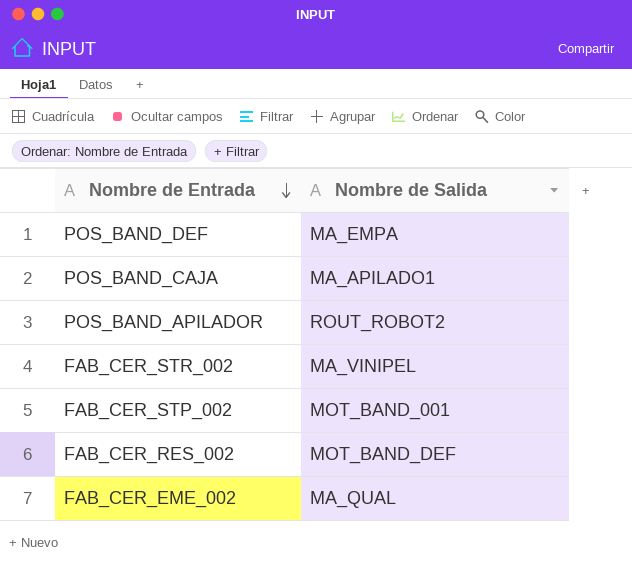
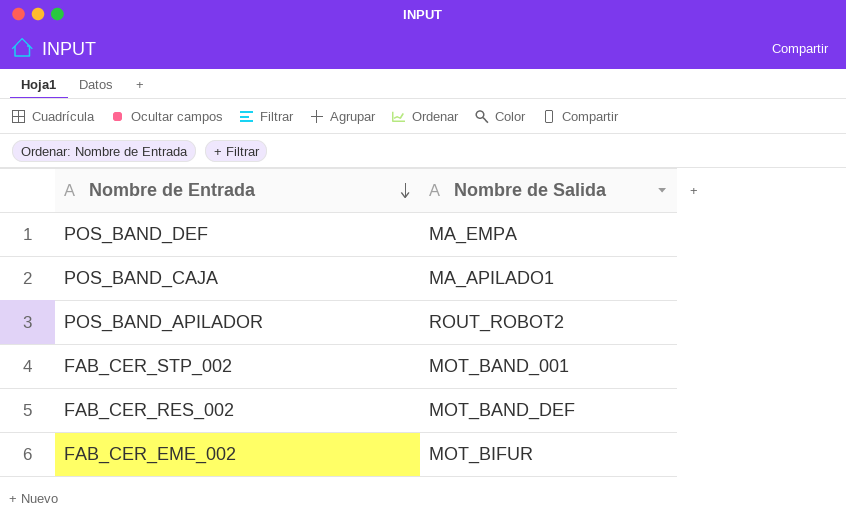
row FAB_CER_STR_002: MA_VINIPEL -> none
FAB_CER_EME_002 | Nombre de Salida: MA_QUAL -> MOT_BIFUR

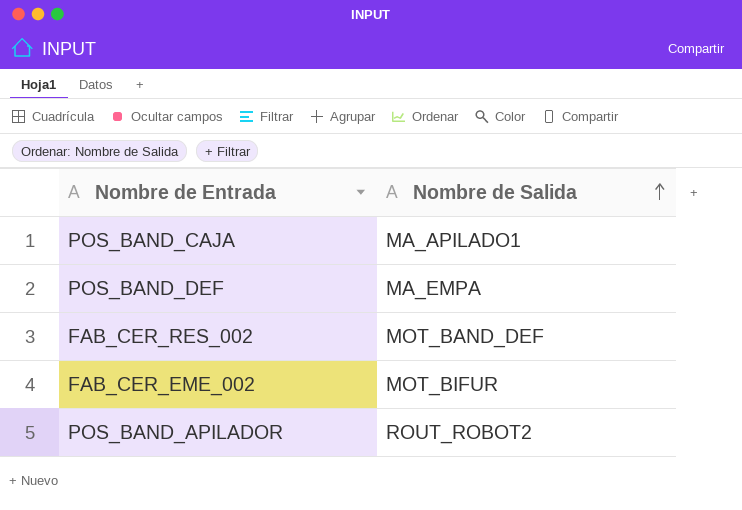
row order: Nombre de Entrada descending -> Nombre de Salida ascending
row FAB_CER_STP_002: MOT_BAND_001 -> none

